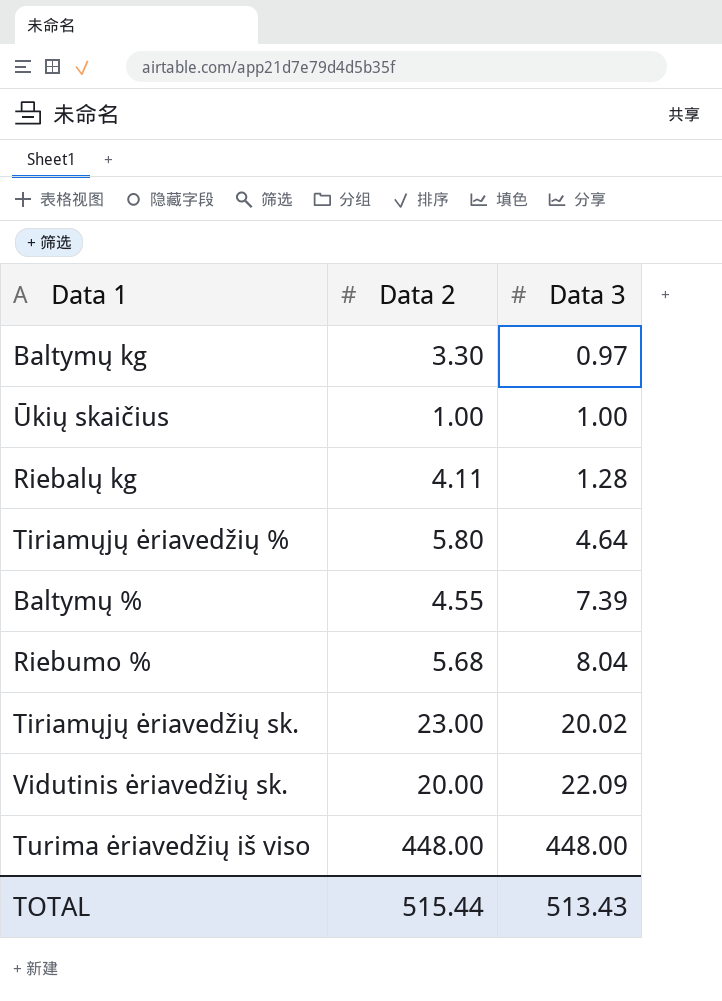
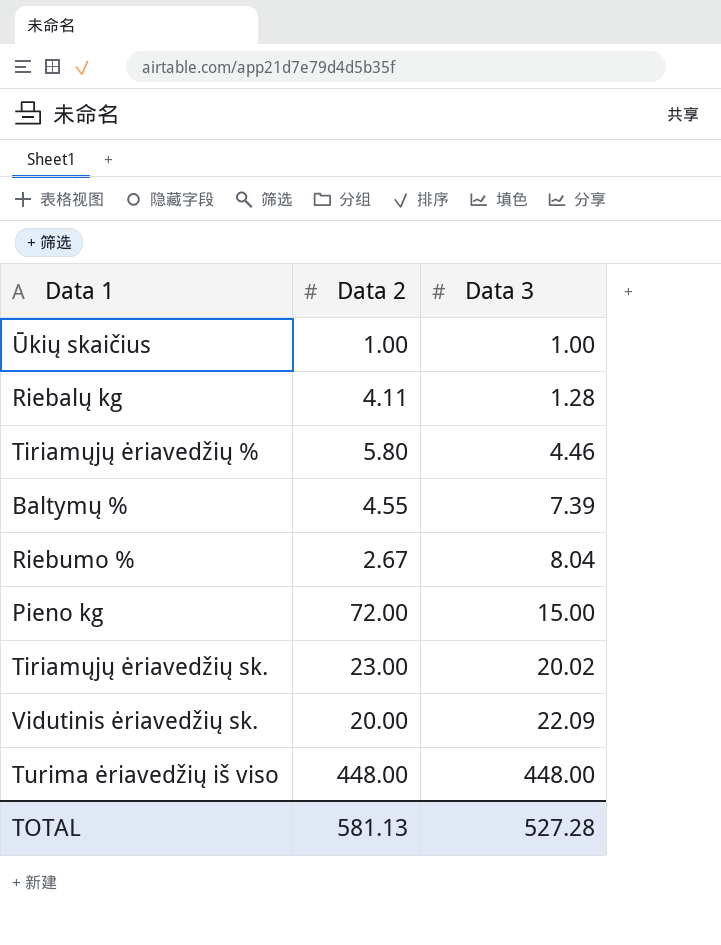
row Baltymų kg: 3.30 | 0.97 -> none
Tiriamųjų ėriavedžių % | Data 3: 4.64 -> 4.46
Riebumo % | Data 2: 5.68 -> 2.67
row Pieno kg: none -> 72.00 | 15.00
TOTAL | Data 2: 515.44 -> 581.13
TOTAL | Data 3: 513.43 -> 527.28

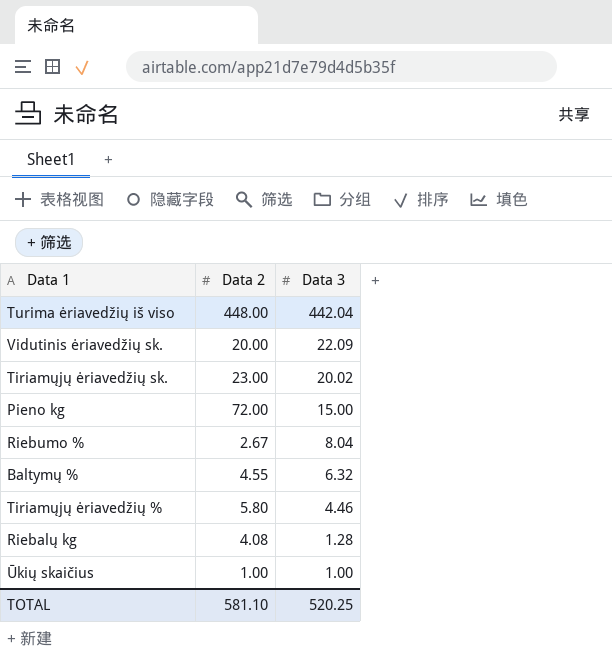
row order: Data 3 ascending -> Data 3 descending
Turima ėriavedžių iš viso | Data 3: 448.00 -> 442.04
Baltymų % | Data 3: 7.39 -> 6.32
Riebalų kg | Data 2: 4.11 -> 4.08
TOTAL | Data 2: 581.13 -> 581.10
TOTAL | Data 3: 527.28 -> 520.25

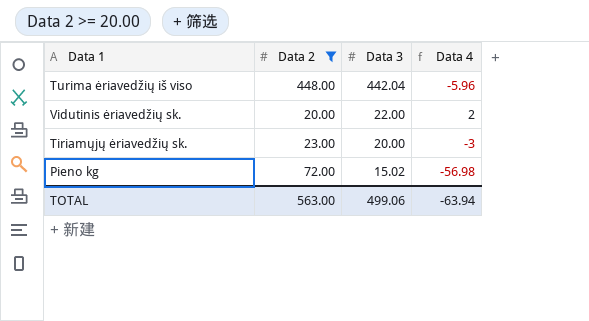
filter: none -> Data 2 >= 20.00
column Data 4 | formula: none -> [Data 3] - [Data 2]
Vidutinis ėriavedžių sk. | Data 3: 22.09 -> 22.00
Tiriamųjų ėriavedžių sk. | Data 3: 20.02 -> 20.00
Pieno kg | Data 3: 15.00 -> 15.02
TOTAL | Data 2: 581.10 -> 563.00
TOTAL | Data 3: 520.25 -> 499.06

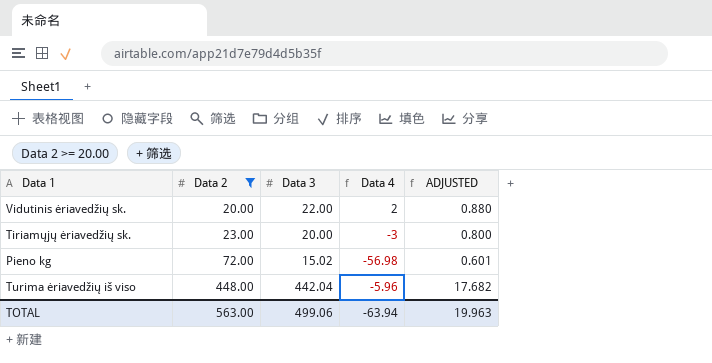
row order: Data 3 descending -> Data 2 ascending
column ADJUSTED | formula: none -> [Data 3] * 0.04

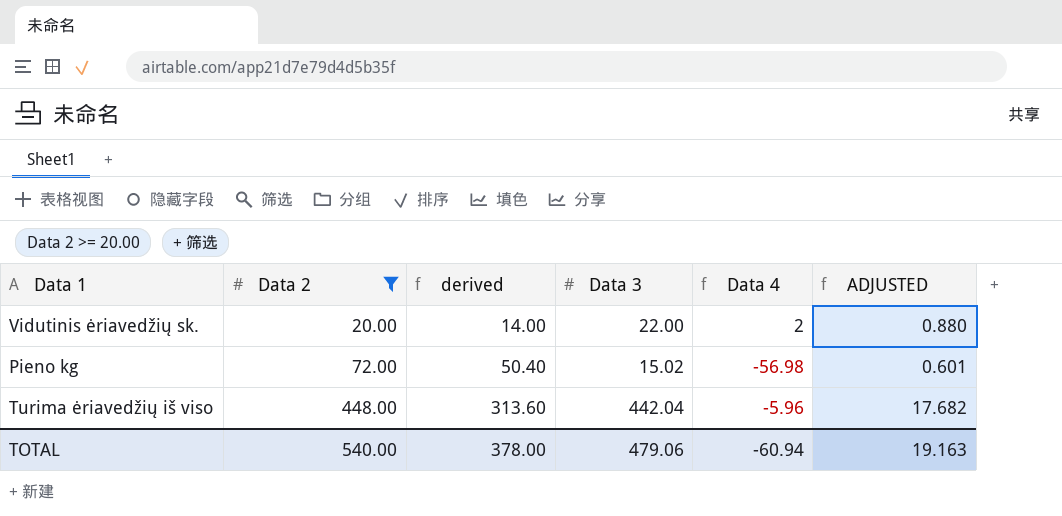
column derived | formula: none -> [Data 2] * 0.7
row Tiriamųjų ėriavedžių sk.: 23.00 | 20.00 | -3 | 0.800 -> none
TOTAL | Data 2: 563.00 -> 540.00
TOTAL | Data 3: 499.06 -> 479.06
TOTAL | Data 4: -63.94 -> -60.94
TOTAL | ADJUSTED: 19.963 -> 19.163

